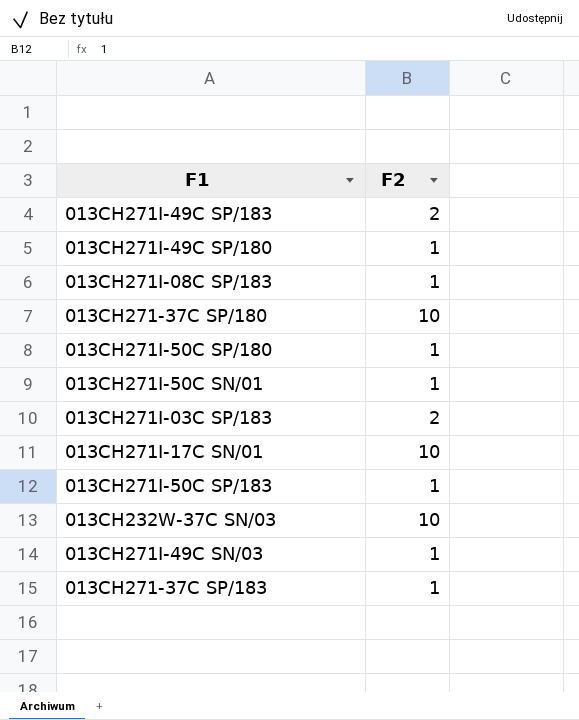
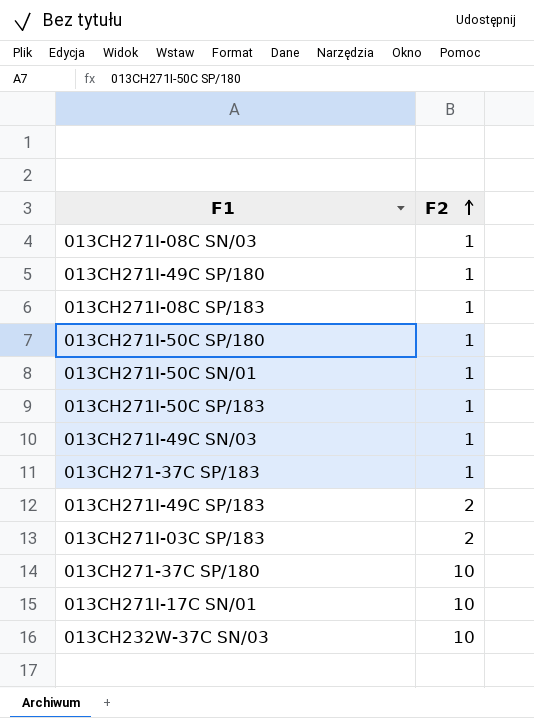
row order: none -> F2 ascending
row 013CH271I-08C SN/03: none -> 1

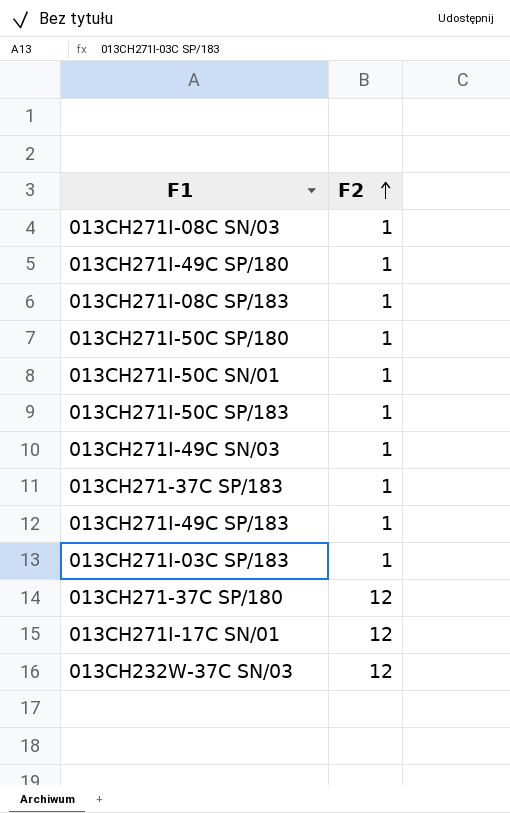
013CH271I-49C SP/183 | F2: 2 -> 1
013CH271I-03C SP/183 | F2: 2 -> 1
013CH271-37C SP/180 | F2: 10 -> 12
013CH271I-17C SN/01 | F2: 10 -> 12
013CH232W-37C SN/03 | F2: 10 -> 12

